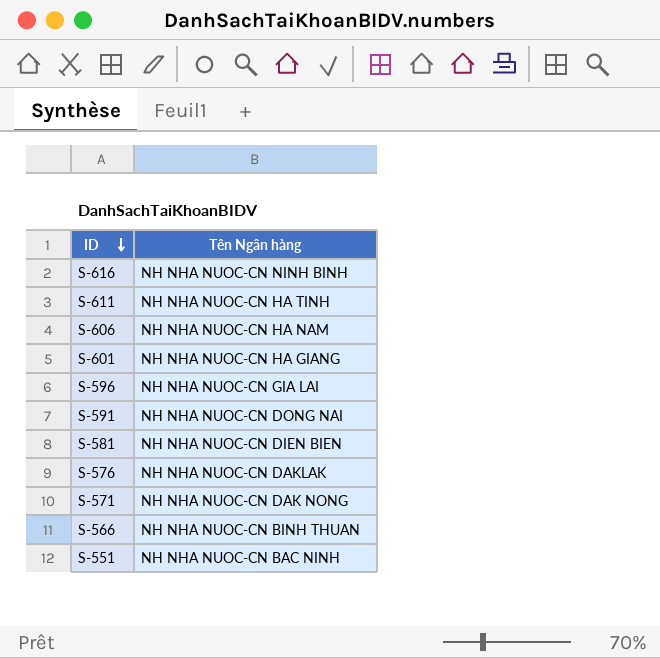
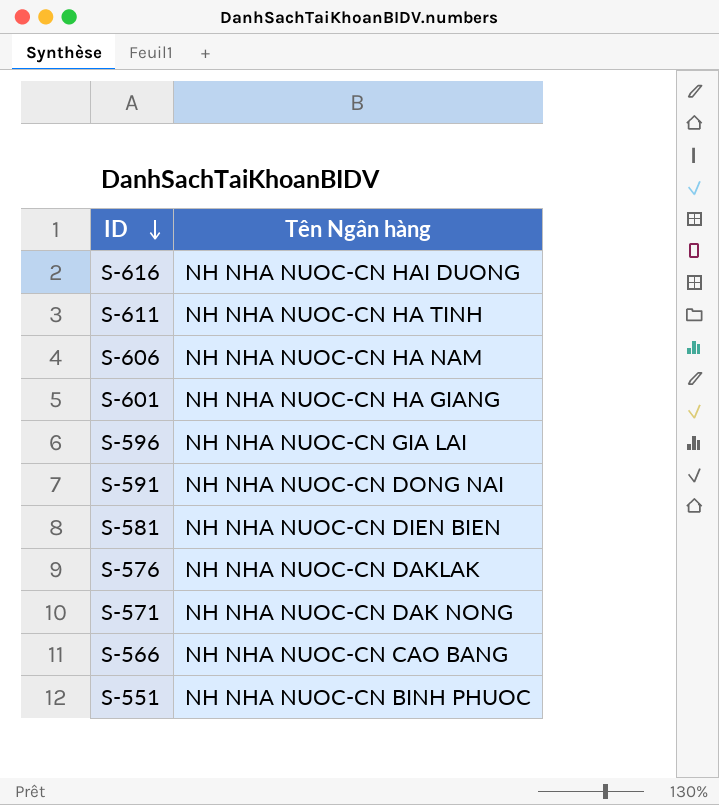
S-616 | Tên Ngân hàng: NH NHA NUOC-CN NINH BINH -> NH NHA NUOC-CN HAI DUONG
S-566 | Tên Ngân hàng: NH NHA NUOC-CN BINH THUAN -> NH NHA NUOC-CN CAO BANG
S-551 | Tên Ngân hàng: NH NHA NUOC-CN BAC NINH -> NH NHA NUOC-CN BINH PHUOC

